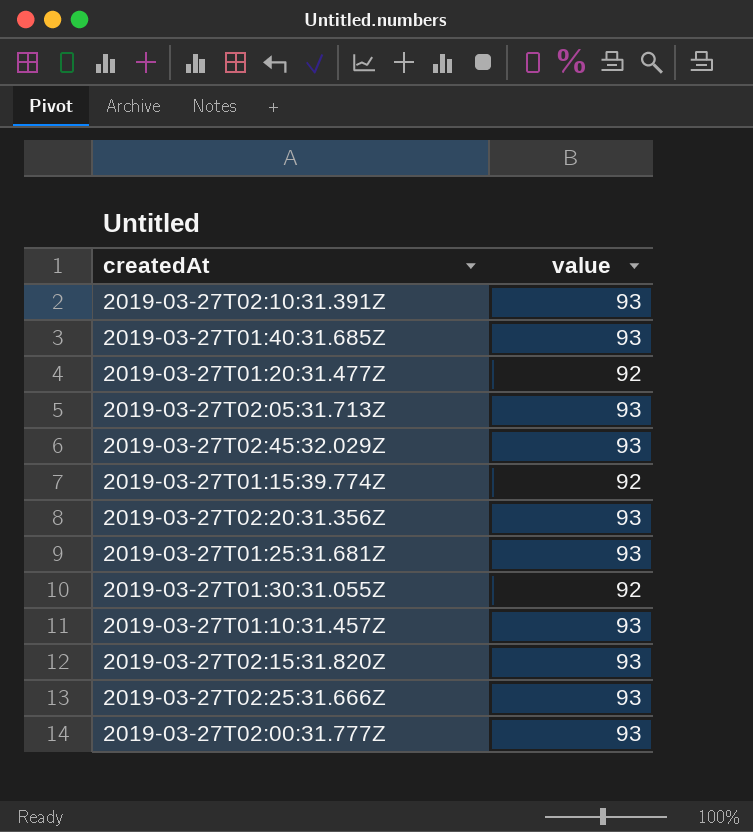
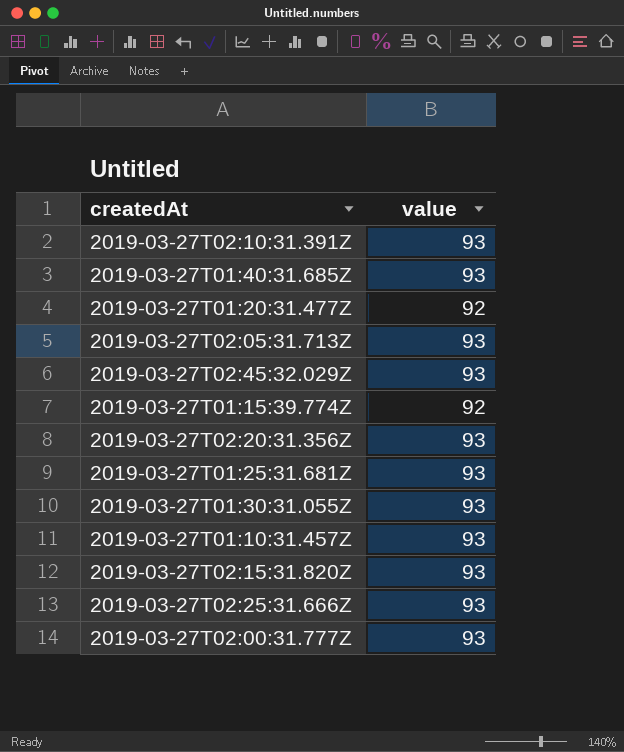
2019-03-27T01:30:31.055Z | value: 92 -> 93

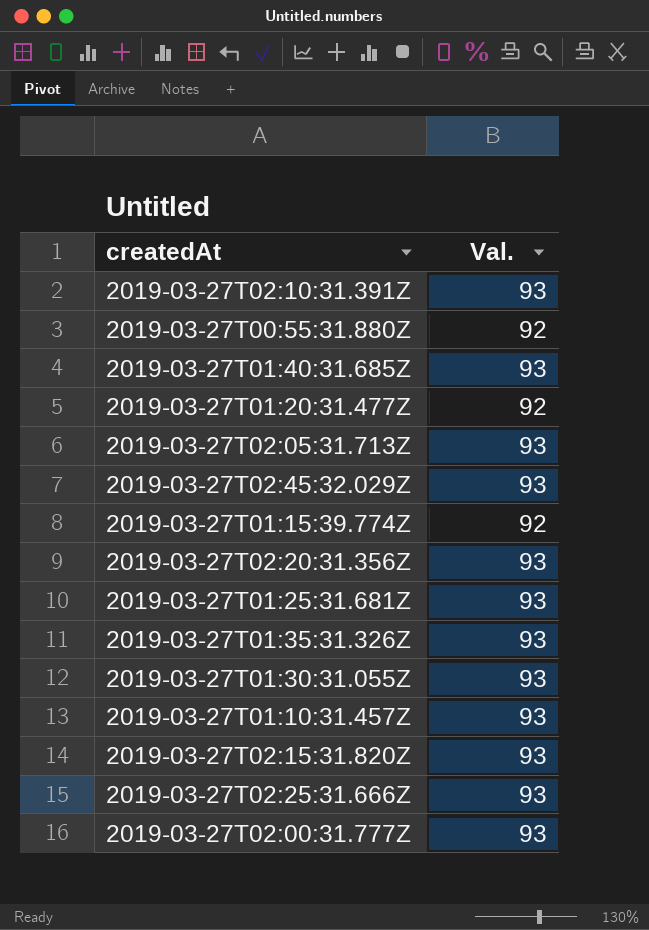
column name: value -> Val.
row 2019-03-27T00:55:31.880Z: none -> 92
row 2019-03-27T01:35:31.326Z: none -> 93

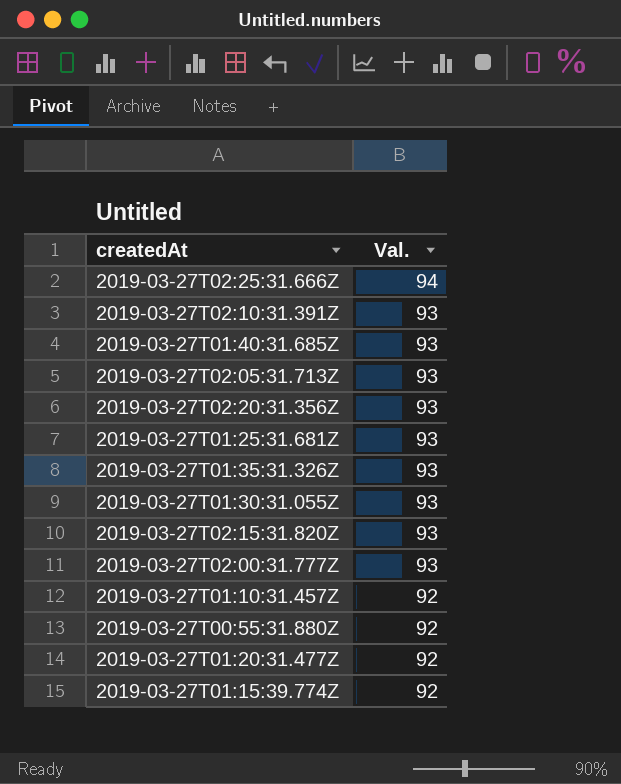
row order: none -> Val. descending
row 2019-03-27T02:45:32.029Z: 93 -> none
2019-03-27T02:25:31.666Z | Val.: 93 -> 94
2019-03-27T01:10:31.457Z | Val.: 93 -> 92

